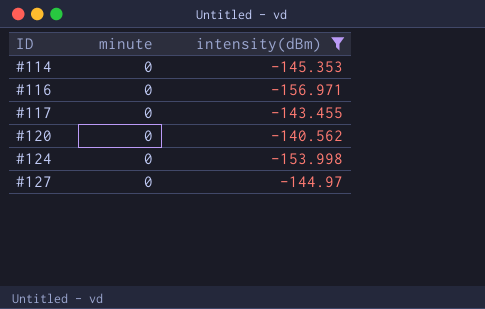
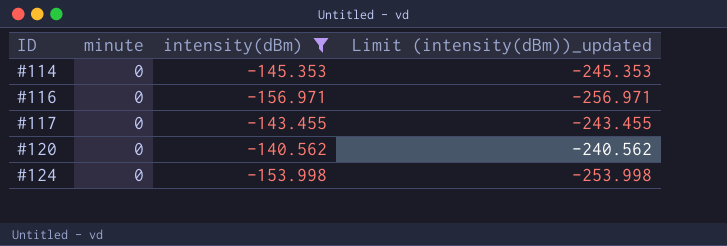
column Limit (intensity(dBm))_updated | formula: none -> [intensity(dBm)] - 100
row #127: 0 | -144.97 -> none

